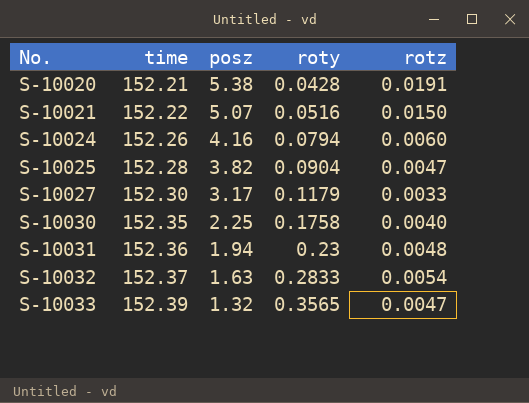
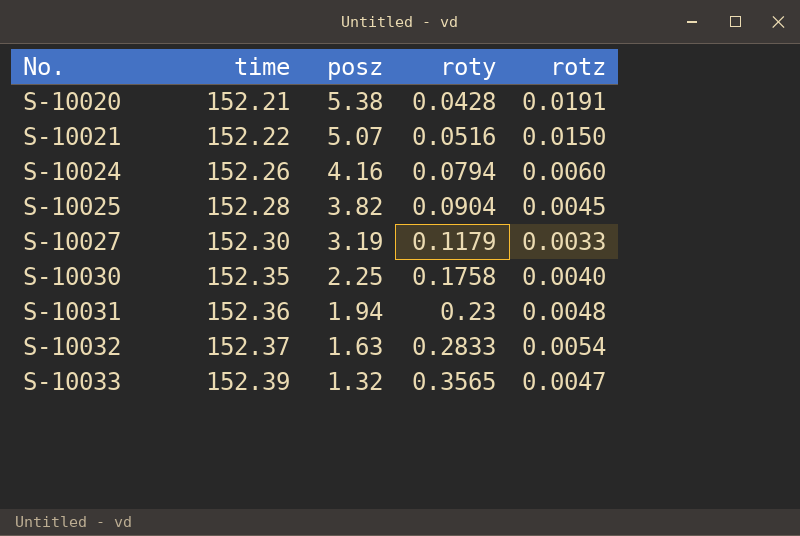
S-10025 | rotz: 0.0047 -> 0.0045
S-10027 | posz: 3.17 -> 3.19

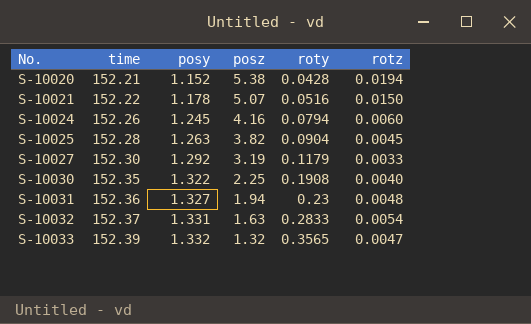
column posy | position: none -> 3
S-10020 | rotz: 0.0191 -> 0.0194
S-10030 | roty: 0.1758 -> 0.1908

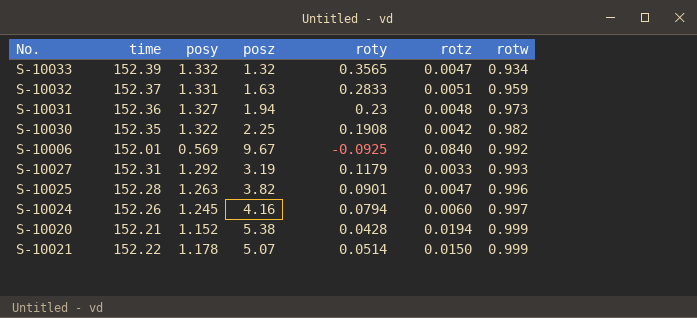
row order: No. ascending -> rotw ascending
column rotw | position: none -> 7
S-10032 | rotz: 0.0054 -> 0.0051
S-10030 | rotz: 0.0040 -> 0.0042
row S-10006: none -> 152.01 | 0.569 | 9.67 | -0.0925 | 0.0840 | 0.992
S-10027 | time: 152.30 -> 152.31
S-10025 | roty: 0.0904 -> 0.0901
S-10025 | rotz: 0.0045 -> 0.0047
S-10021 | roty: 0.0516 -> 0.0514

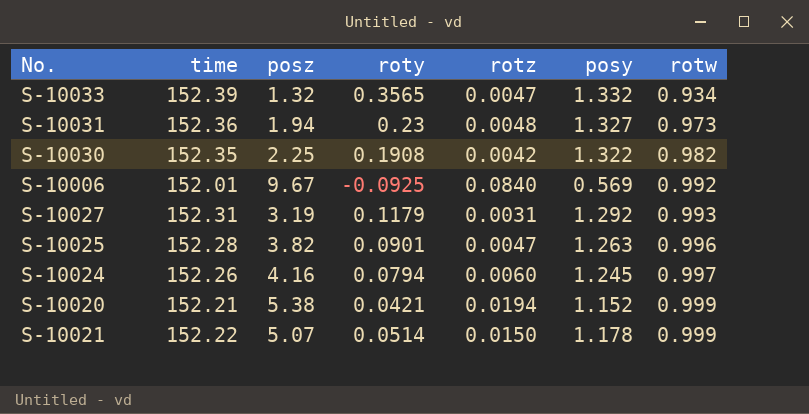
column posy | position: 3 -> 6
row S-10032: 152.37 | 1.331 | 1.63 | 0.2833 | 0.0051 | 0.959 -> none
S-10027 | rotz: 0.0033 -> 0.0031
S-10020 | roty: 0.0428 -> 0.0421

